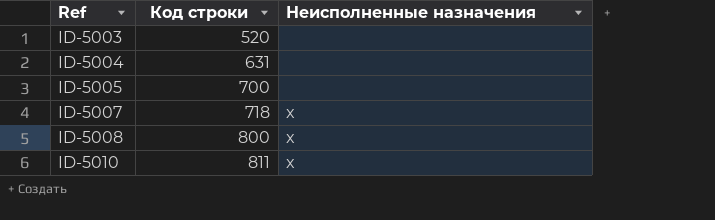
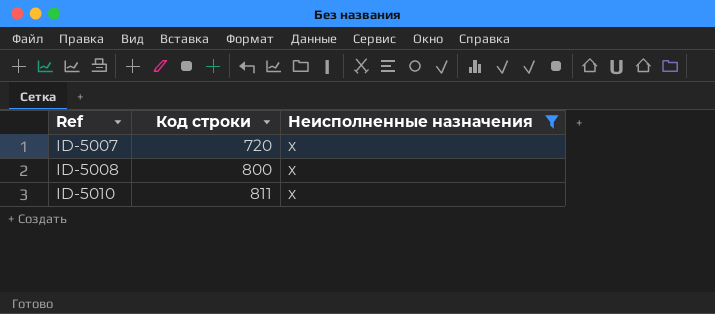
filter: none -> Неисполненные назначения = x
ID-5007 | Код строки: 718 -> 720

